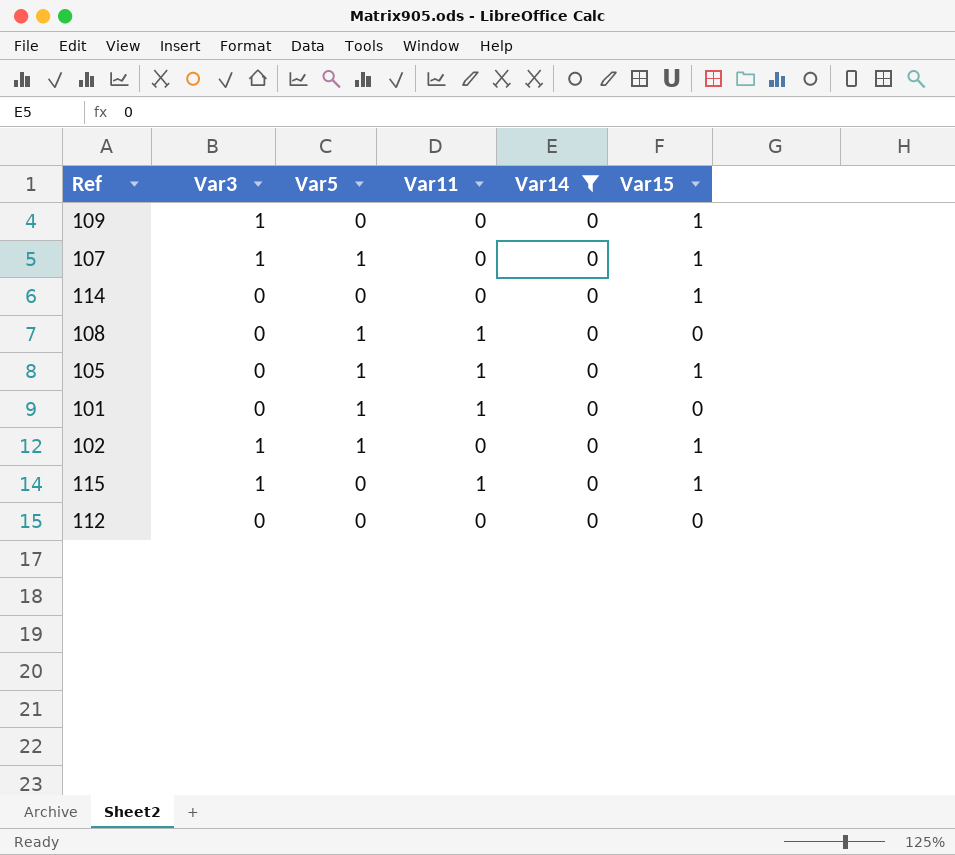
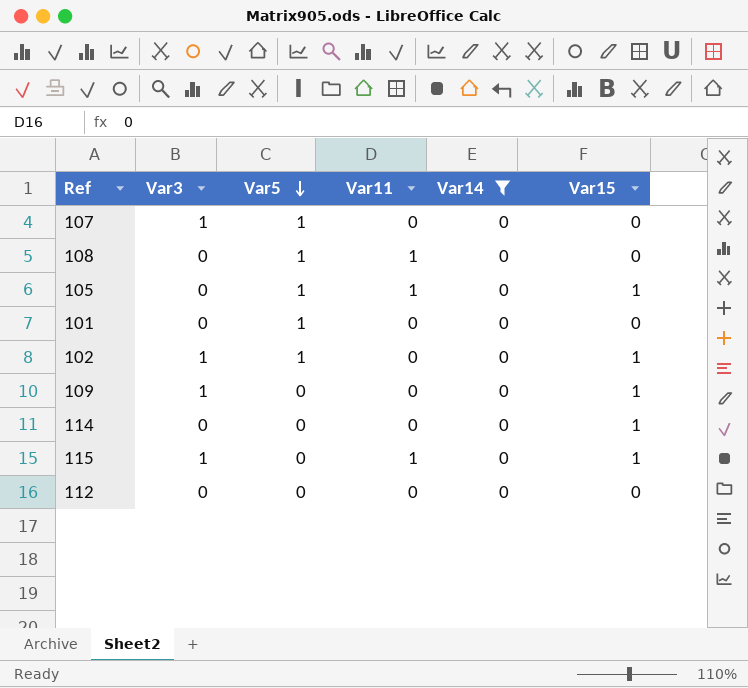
row order: none -> Var5 descending
107 | Var15: 1 -> 0
101 | Var11: 1 -> 0

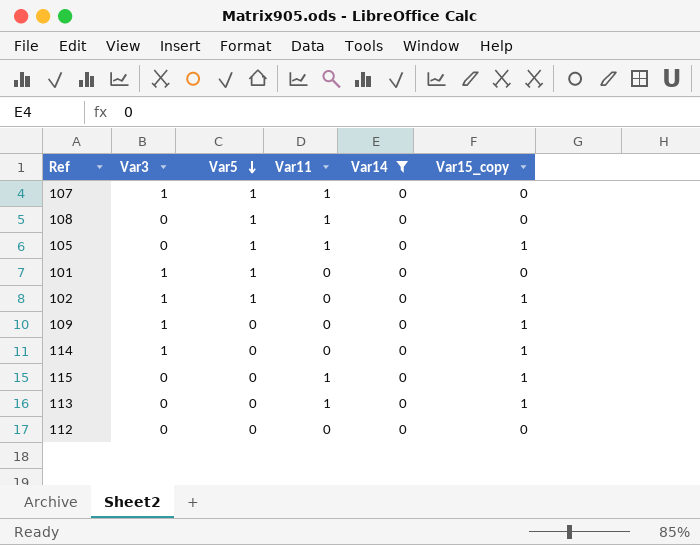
column name: Var15 -> Var15_copy
107 | Var11: 0 -> 1
101 | Var3: 0 -> 1
114 | Var3: 0 -> 1
115 | Var3: 1 -> 0
row 113: none -> 0 | 0 | 1 | 0 | 1

